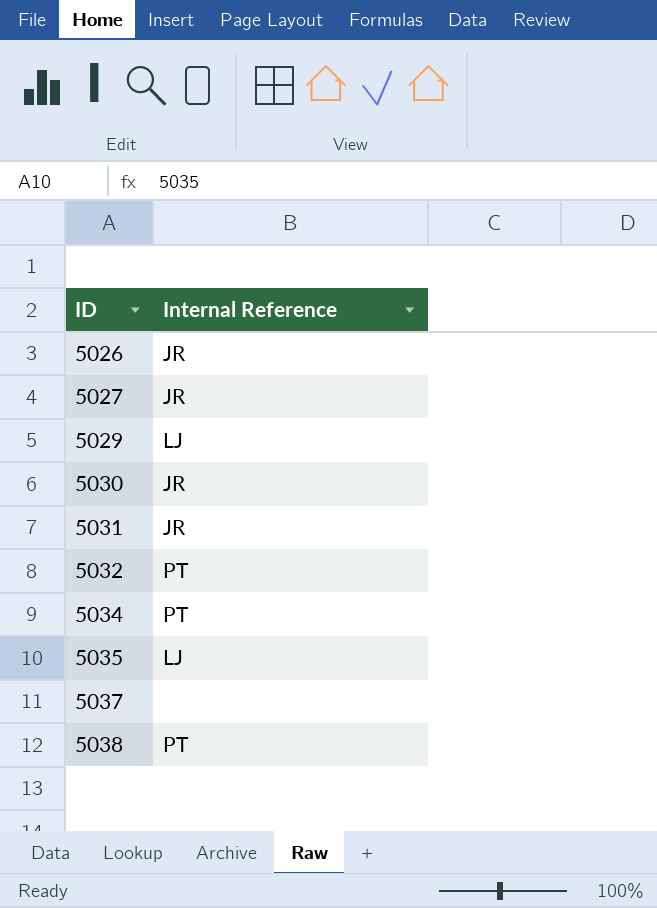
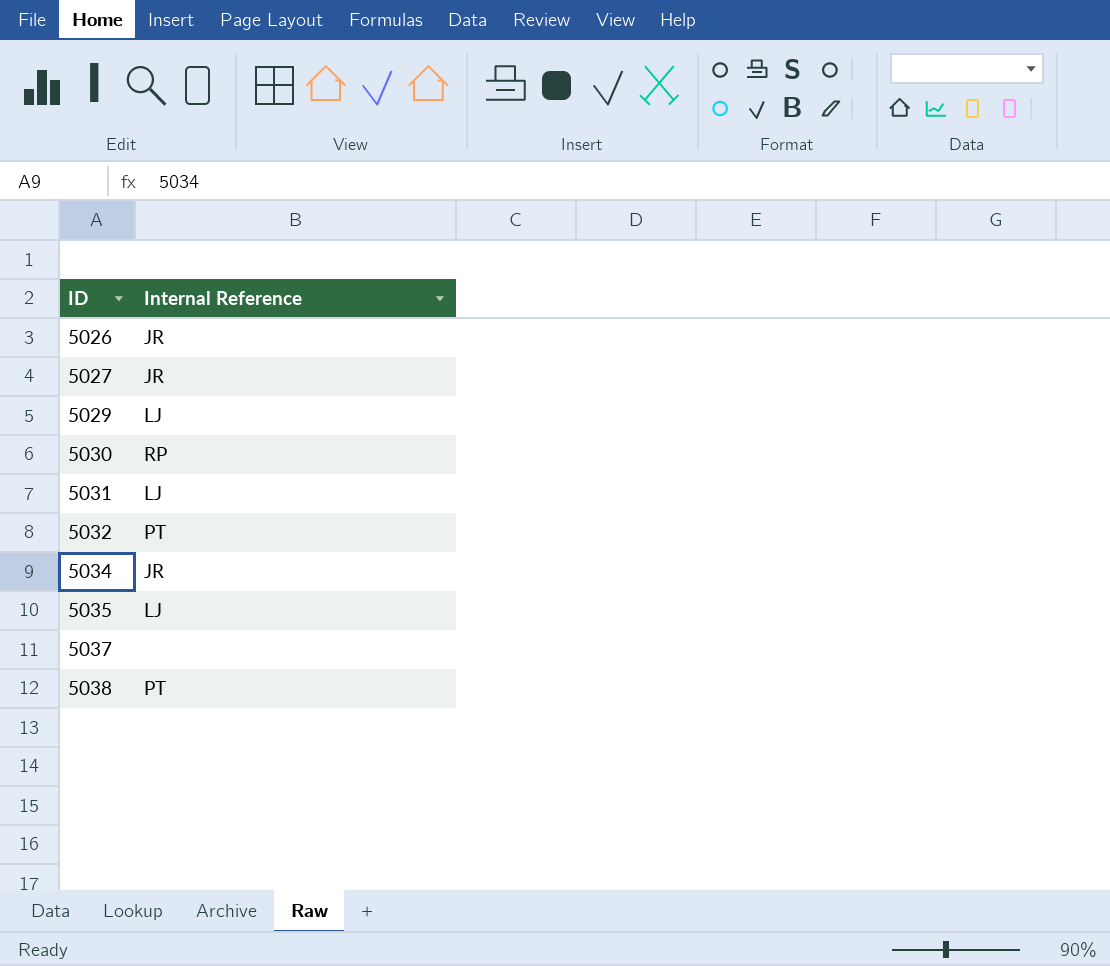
5030 | Internal Reference: JR -> RP
5031 | Internal Reference: JR -> LJ
5034 | Internal Reference: PT -> JR

